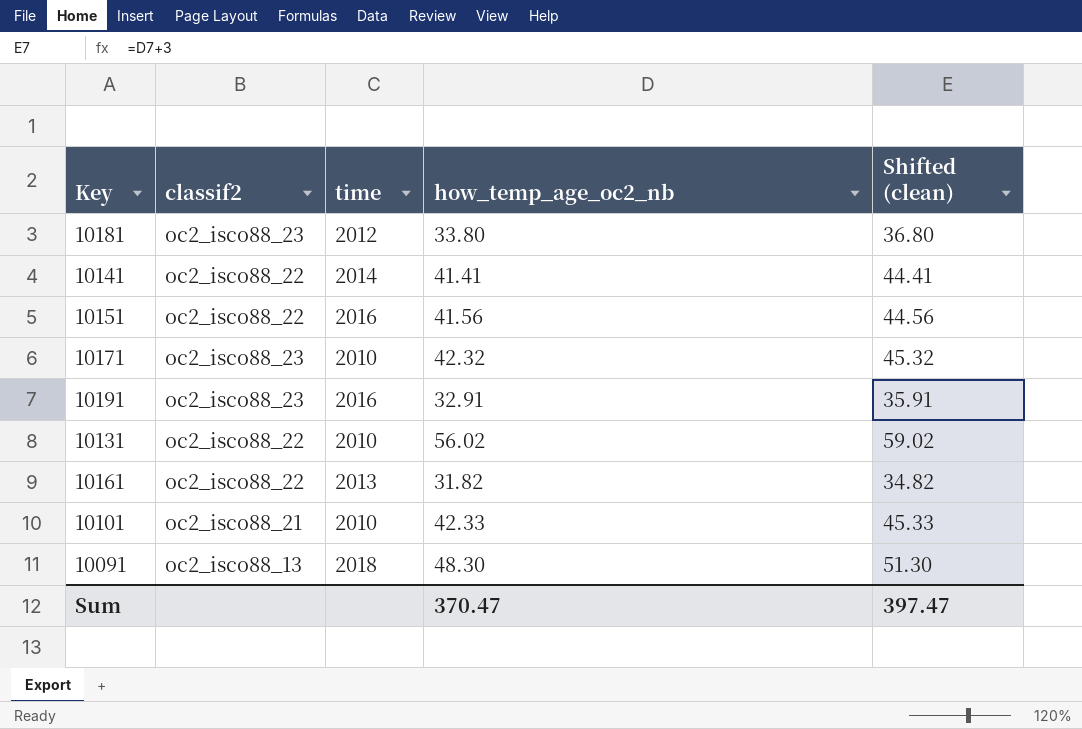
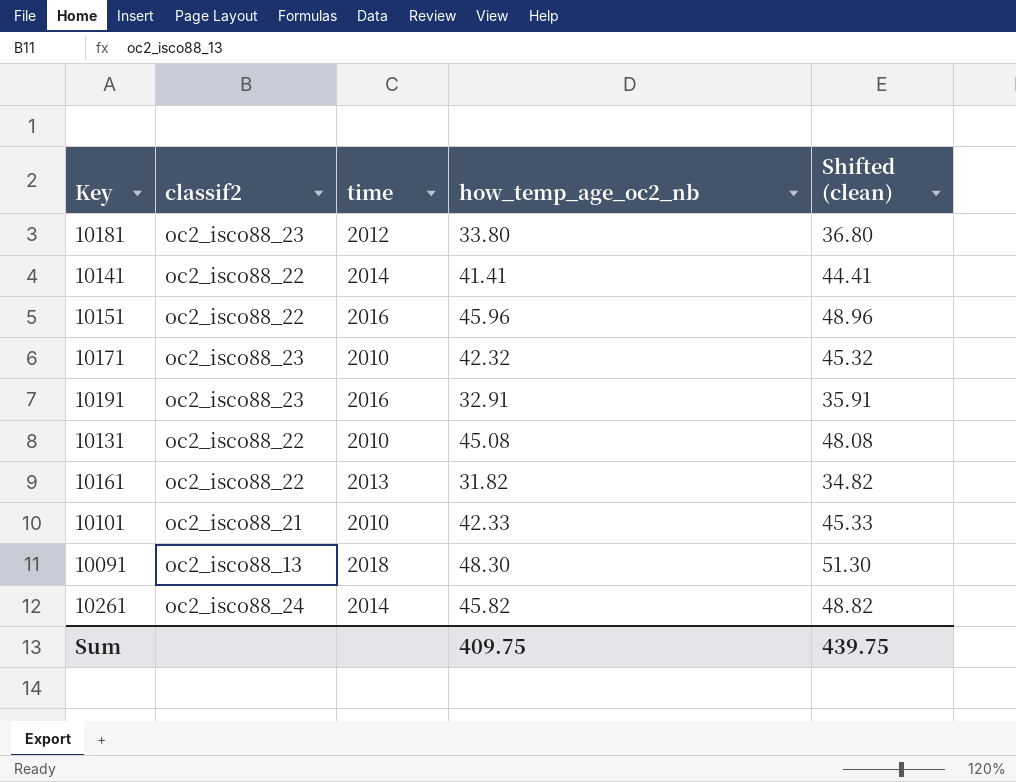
10151 | how_temp_age_oc2_nb: 41.56 -> 45.96
10151 | Shifted (clean): 44.56 -> 48.96
10131 | how_temp_age_oc2_nb: 56.02 -> 45.08
10131 | Shifted (clean): 59.02 -> 48.08
row 10261: none -> oc2_isco88_24 | 2014 | 45.82 | 48.82
Sum | how_temp_age_oc2_nb: 370.47 -> 409.75
Sum | Shifted (clean): 397.47 -> 439.75

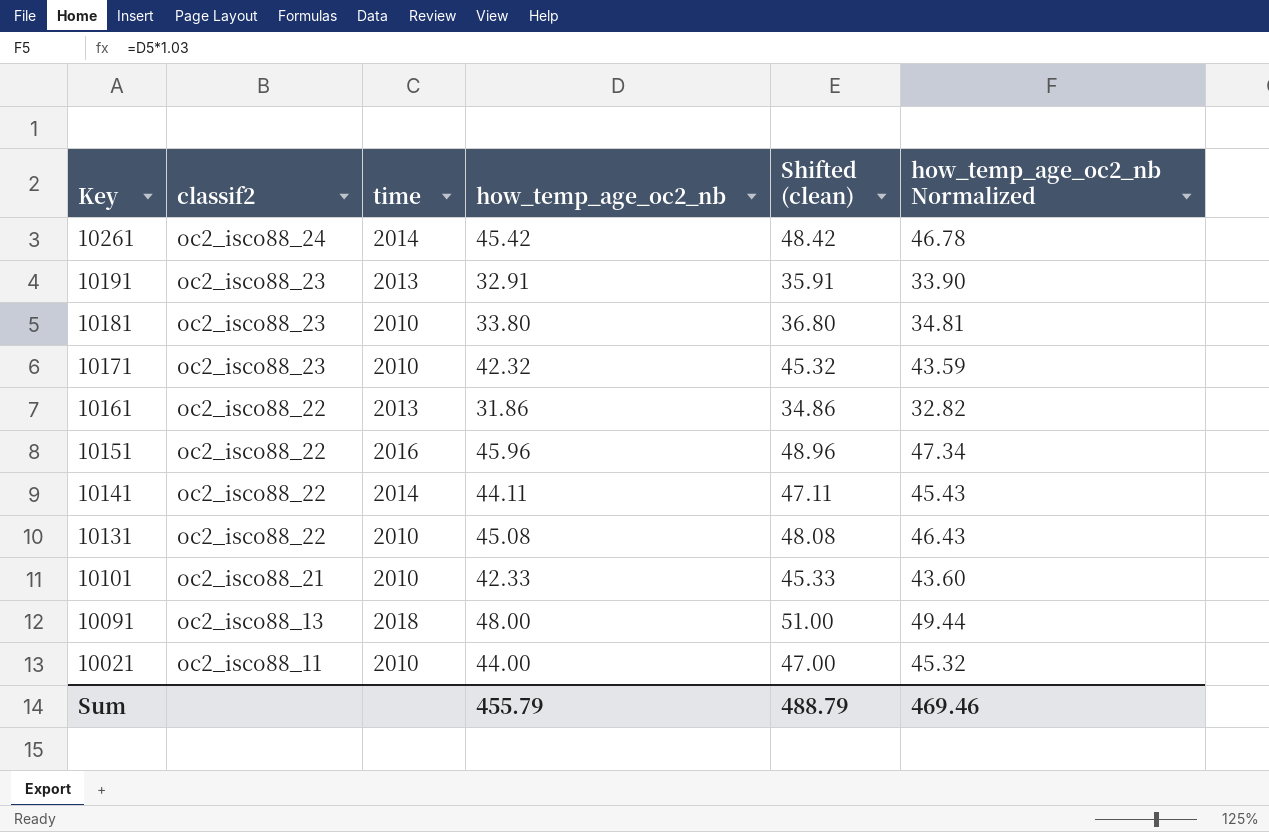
row order: none -> Key descending
column how_temp_age_oc2_nb Normalized | formula: none -> [how_temp_age_oc2_nb] * 1.03
10261 | how_temp_age_oc2_nb: 45.82 -> 45.42
10261 | Shifted (clean): 48.82 -> 48.42
10191 | time: 2016 -> 2013
10181 | time: 2012 -> 2010
10161 | how_temp_age_oc2_nb: 31.82 -> 31.86
10161 | Shifted (clean): 34.82 -> 34.86
10141 | how_temp_age_oc2_nb: 41.41 -> 44.11
10141 | Shifted (clean): 44.41 -> 47.11
10091 | how_temp_age_oc2_nb: 48.30 -> 48.00
10091 | Shifted (clean): 51.30 -> 51.00
row 10021: none -> oc2_isco88_11 | 2010 | 44.00 | 47.00 | 45.32
Sum | how_temp_age_oc2_nb: 409.75 -> 455.79
Sum | Shifted (clean): 439.75 -> 488.79

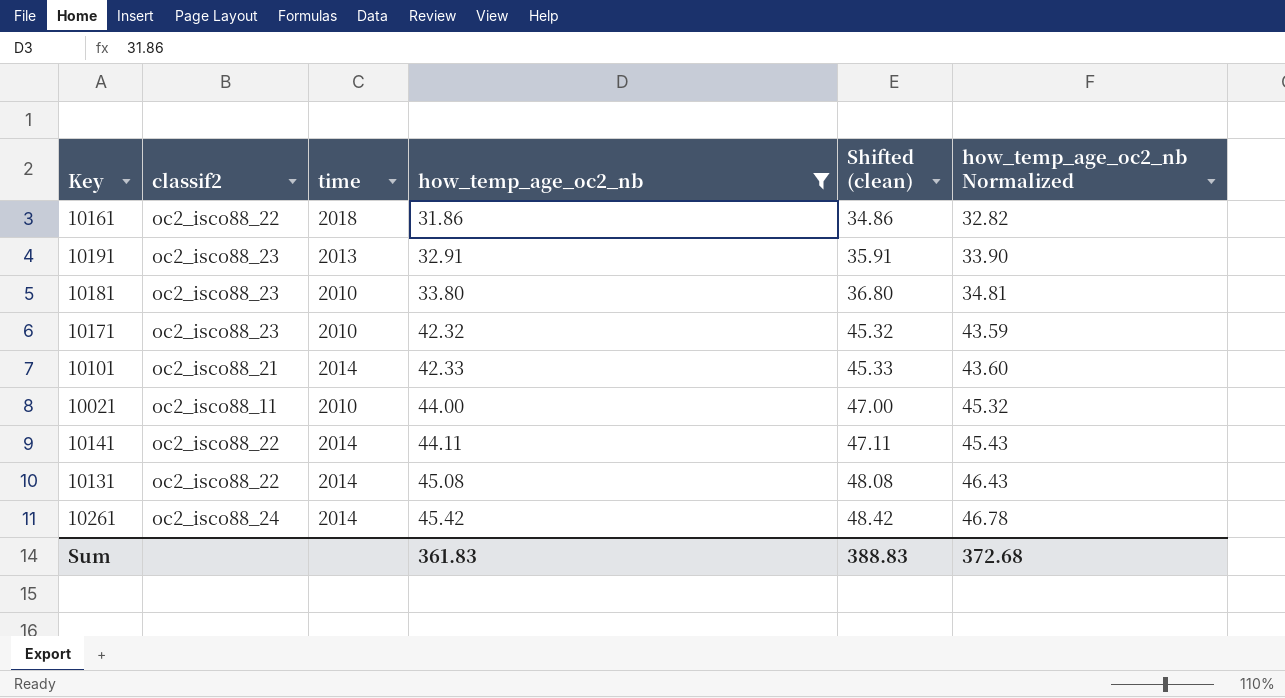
filter: none -> how_temp_age_oc2_nb <= 45.42
row order: Key descending -> how_temp_age_oc2_nb ascending
10161 | time: 2013 -> 2018
10101 | time: 2010 -> 2014
10131 | time: 2010 -> 2014
Sum | how_temp_age_oc2_nb: 455.79 -> 361.83
Sum | Shifted (clean): 488.79 -> 388.83
Sum | how_temp_age_oc2_nb Normalized: 469.46 -> 372.68

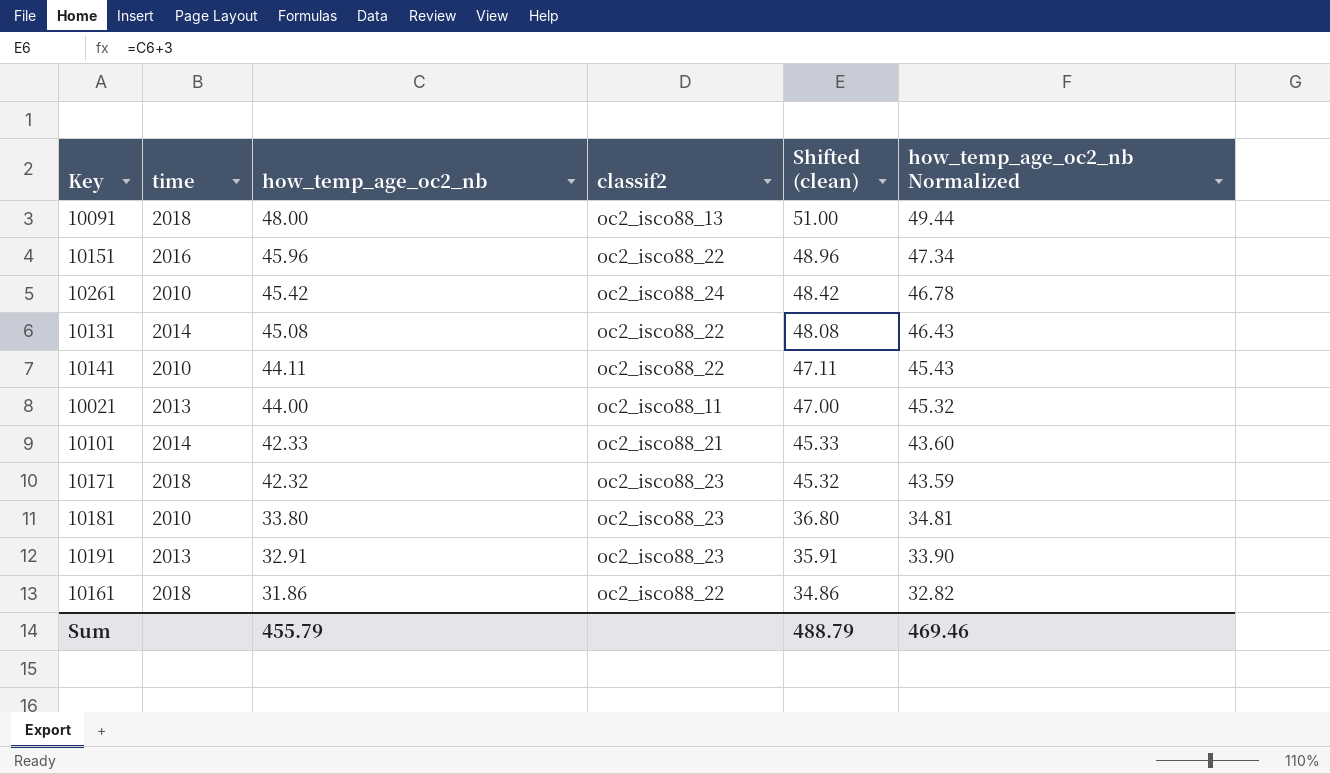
filter: how_temp_age_oc2_nb <= 45.42 -> none
row order: how_temp_age_oc2_nb ascending -> how_temp_age_oc2_nb descending
column classif2 | position: 2 -> 4
10261 | time: 2014 -> 2010
10141 | time: 2014 -> 2010
10021 | time: 2010 -> 2013
10171 | time: 2010 -> 2018
Sum | how_temp_age_oc2_nb: 361.83 -> 455.79
Sum | Shifted (clean): 388.83 -> 488.79
Sum | how_temp_age_oc2_nb Normalized: 372.68 -> 469.46

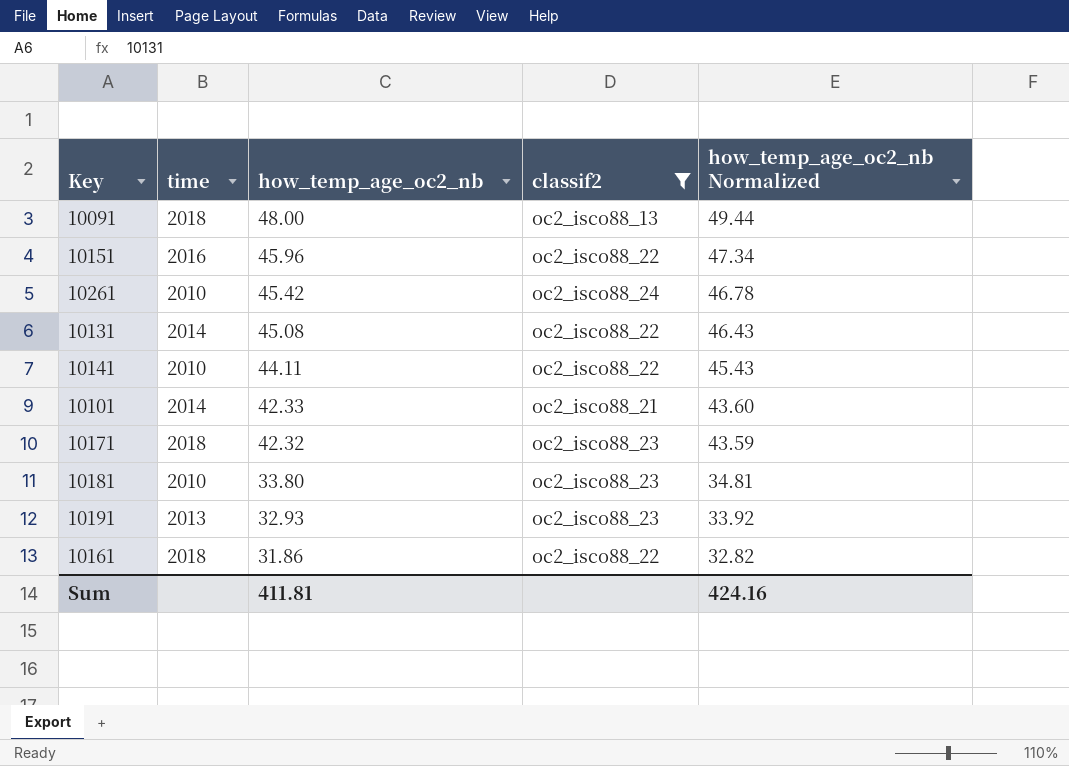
filter: none -> classif2 != oc2_isco88_11
column Shifted (clean) | formula: [how_temp_age_oc2_nb] + 3 -> none
10191 | how_temp_age_oc2_nb: 32.91 -> 32.93
10191 | how_temp_age_oc2_nb Normalized: 33.90 -> 33.92
Sum | how_temp_age_oc2_nb: 455.79 -> 411.81
Sum | how_temp_age_oc2_nb Normalized: 469.46 -> 424.16

